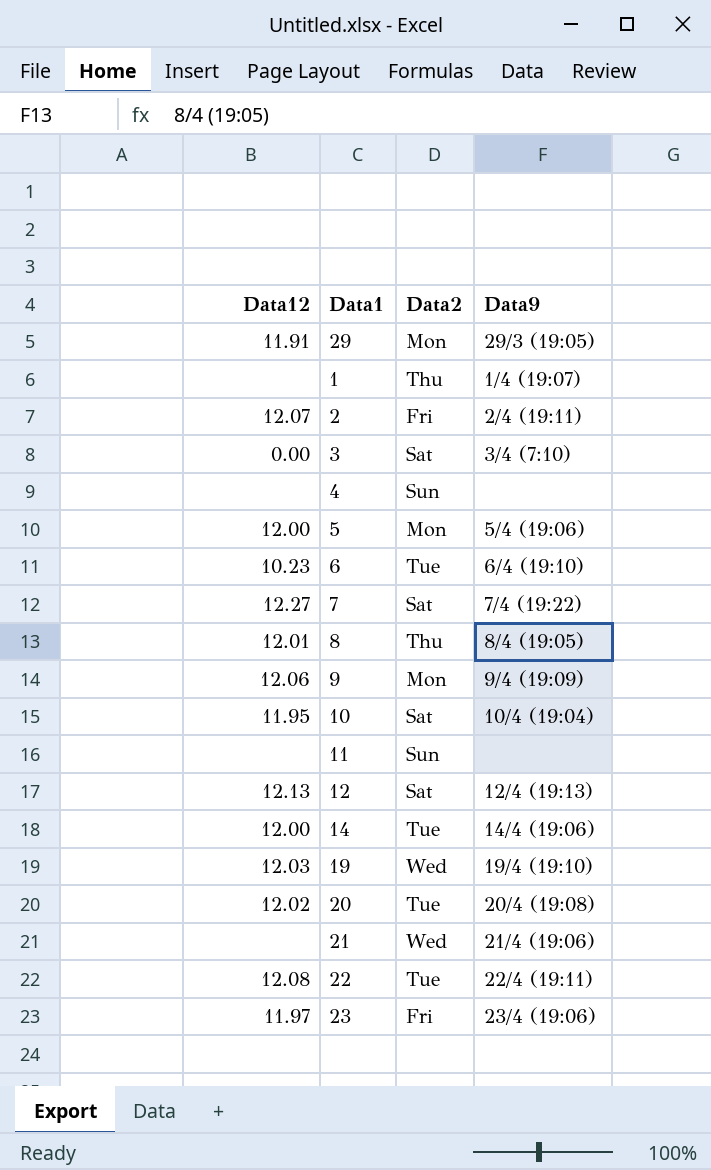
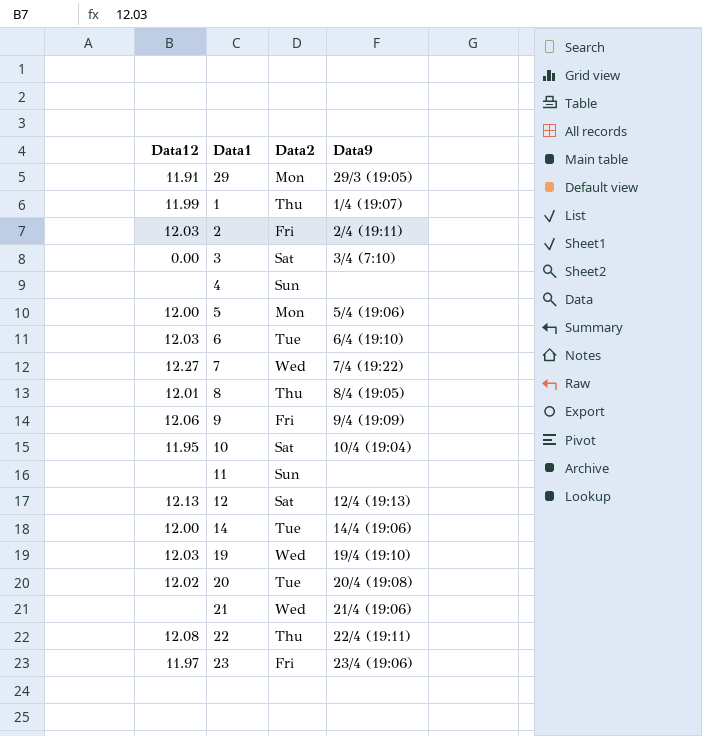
1 | Data12: none -> 11.99
2 | Data12: 12.07 -> 12.03
6 | Data12: 10.23 -> 12.03
7 | Data2: Sat -> Wed
9 | Data2: Mon -> Fri
22 | Data2: Tue -> Thu

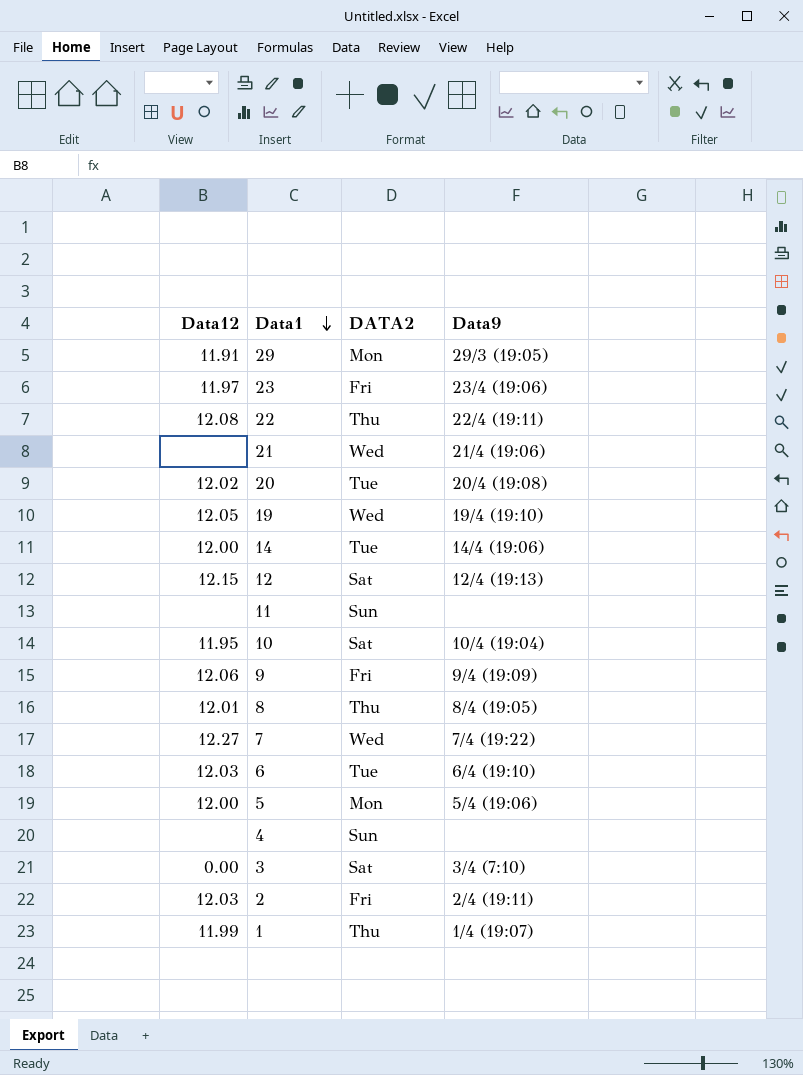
row order: none -> Data1 descending
column name: Data2 -> DATA2
19 | Data12: 12.03 -> 12.05
12 | Data12: 12.13 -> 12.15

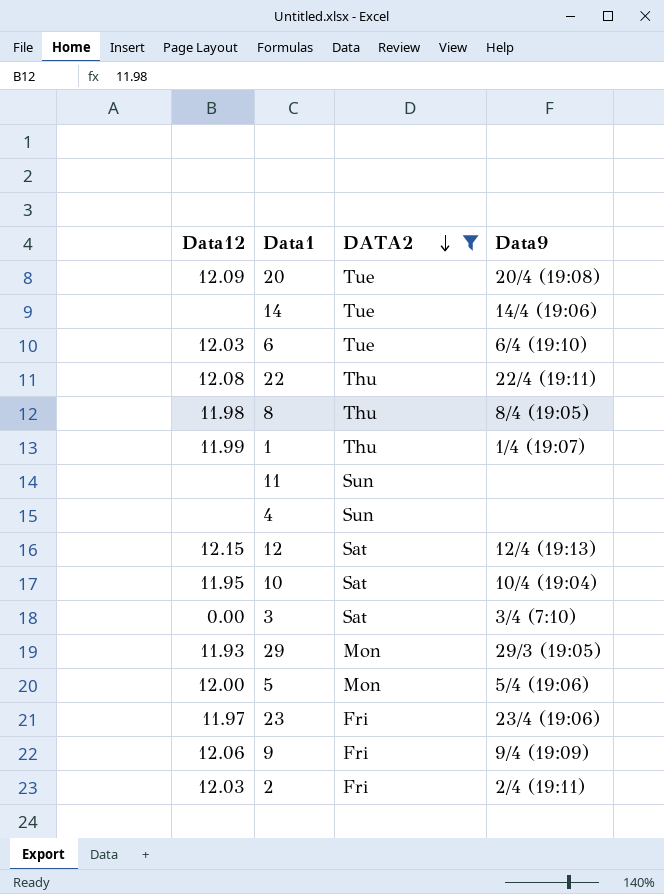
filter: none -> DATA2 != Wed
row order: Data1 descending -> DATA2 descending
20 | Data12: 12.02 -> 12.09
14 | Data12: 12.00 -> none
8 | Data12: 12.01 -> 11.98
29 | Data12: 11.91 -> 11.93

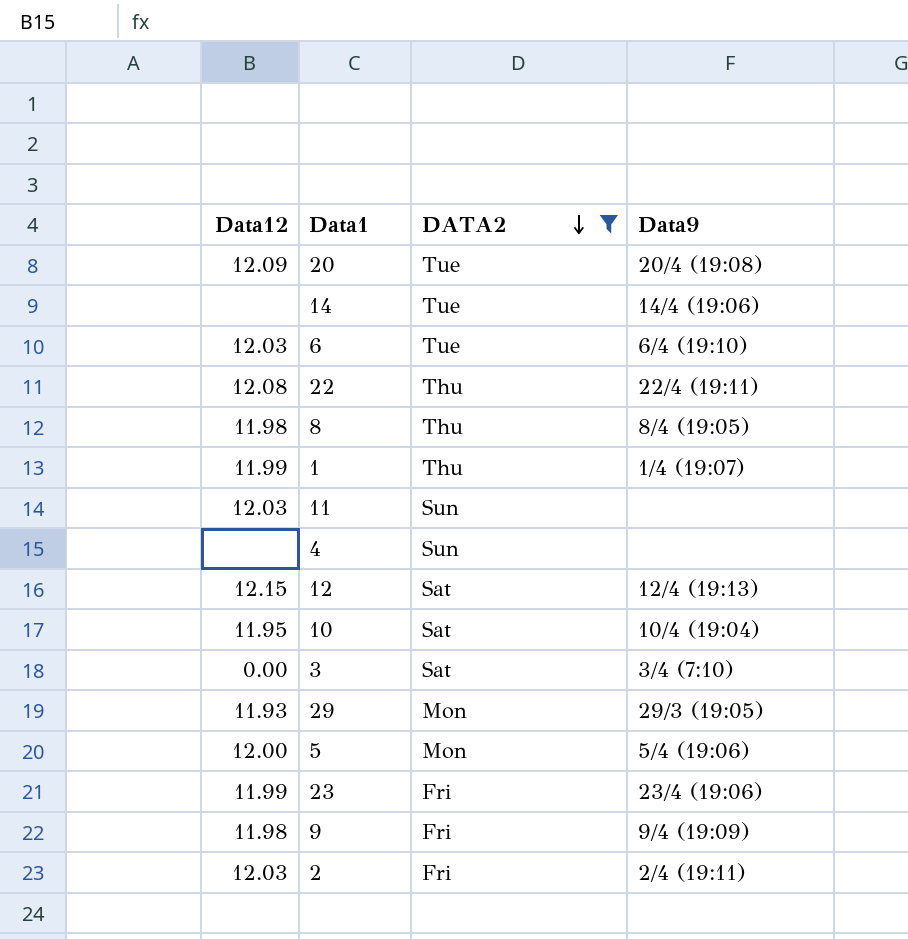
11 | Data12: none -> 12.03
23 | Data12: 11.97 -> 11.99
9 | Data12: 12.06 -> 11.98

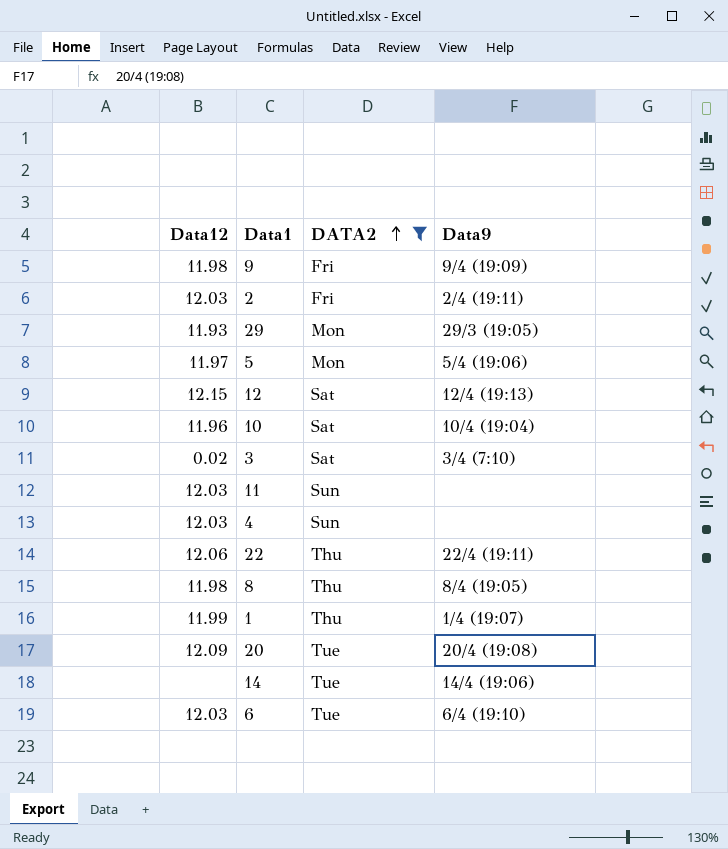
row order: DATA2 descending -> DATA2 ascending
row 23: 11.99 | Fri | 23/4 (19:06) -> none
5 | Data12: 12.00 -> 11.97
10 | Data12: 11.95 -> 11.96
3 | Data12: 0.00 -> 0.02
4 | Data12: none -> 12.03
22 | Data12: 12.08 -> 12.06

